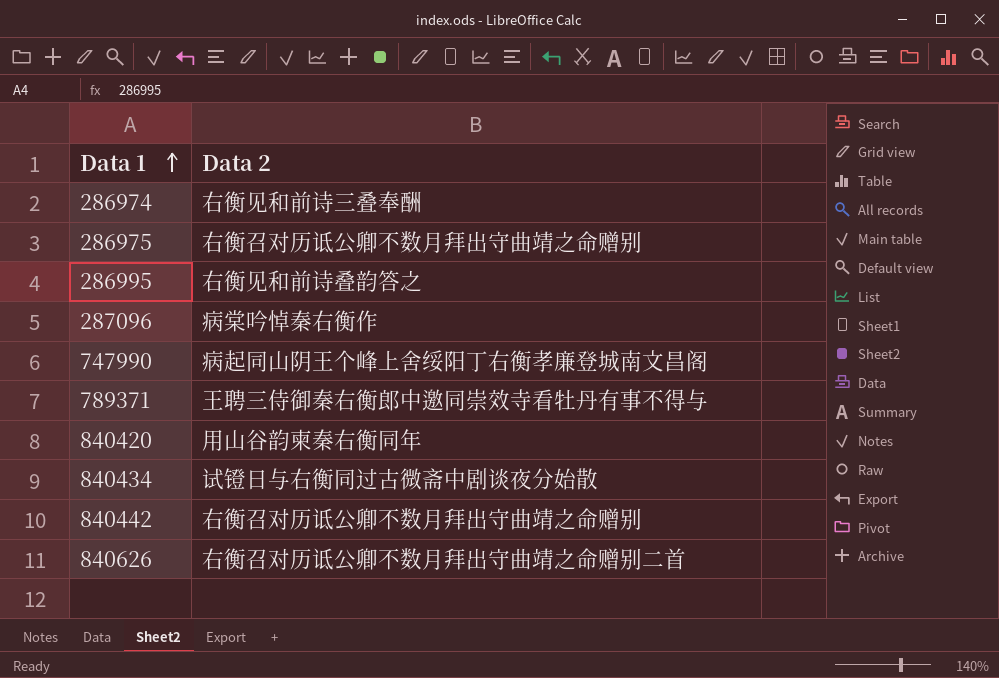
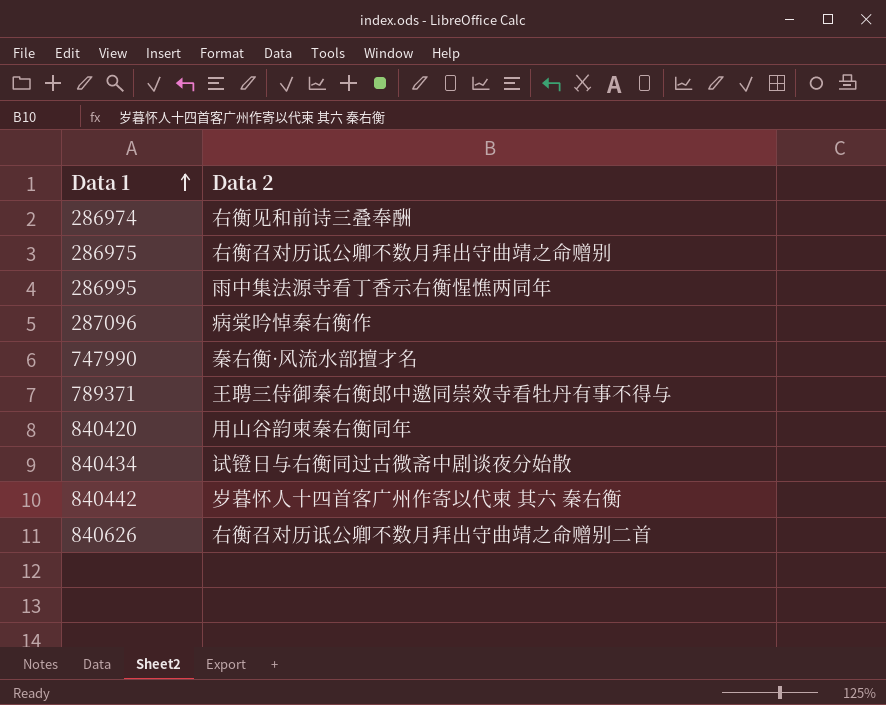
286995 | Data 2: 右衡见和前诗叠韵答之 -> 雨中集法源寺看丁香示右衡惺憔两同年
747990 | Data 2: 病起同山阴王个峰上舍绥阳丁右衡孝廉登城南文昌阁 -> 秦右衡·风流水部擅才名
840442 | Data 2: 右衡召对历诋公卿不数月拜出守曲靖之命赠别 -> 岁暮怀人十四首客广州作寄以代柬 其六 秦右衡

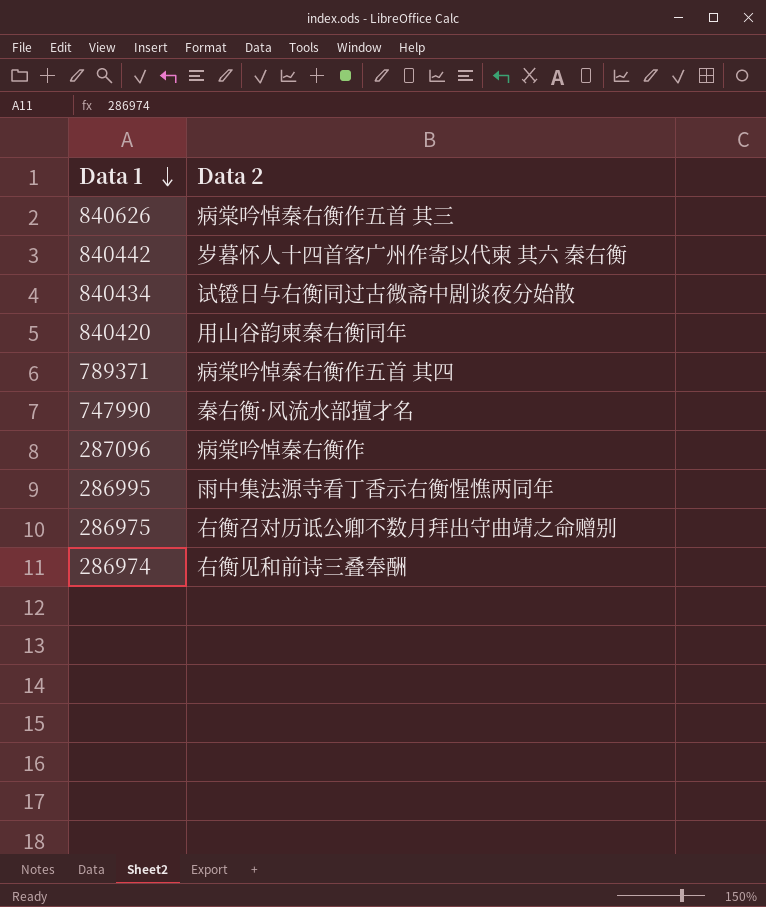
row order: Data 1 ascending -> Data 1 descending
840626 | Data 2: 右衡召对历诋公卿不数月拜出守曲靖之命赠别二首 -> 病棠吟悼秦右衡作五首 其三
789371 | Data 2: 王聘三侍御秦右衡郎中邀同崇效寺看牡丹有事不得与 -> 病棠吟悼秦右衡作五首 其四

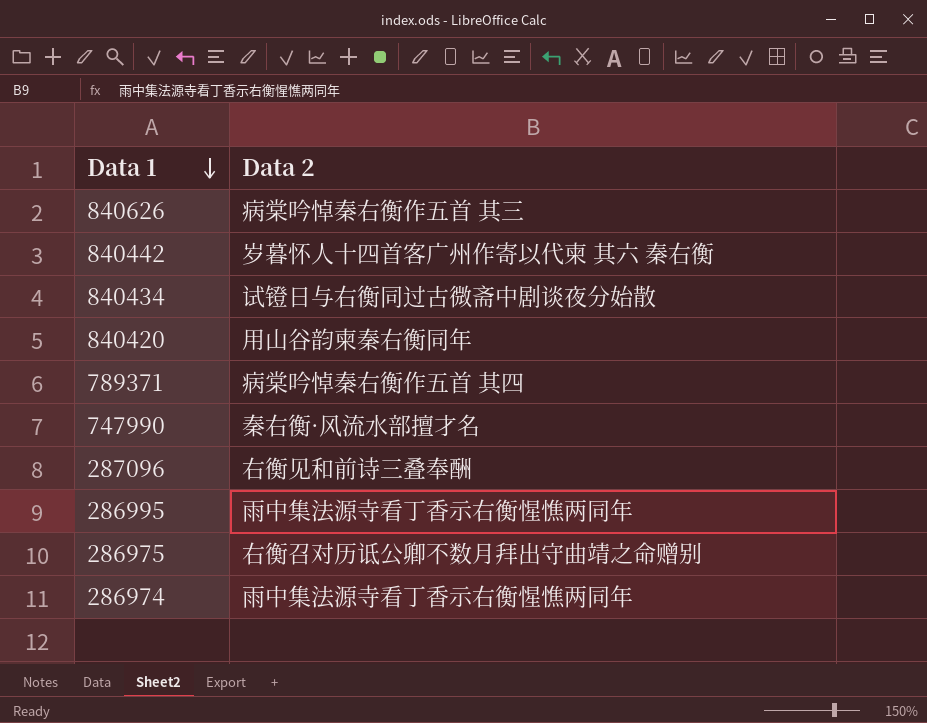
287096 | Data 2: 病棠吟悼秦右衡作 -> 右衡见和前诗三叠奉酬
286974 | Data 2: 右衡见和前诗三叠奉酬 -> 雨中集法源寺看丁香示右衡惺憔两同年

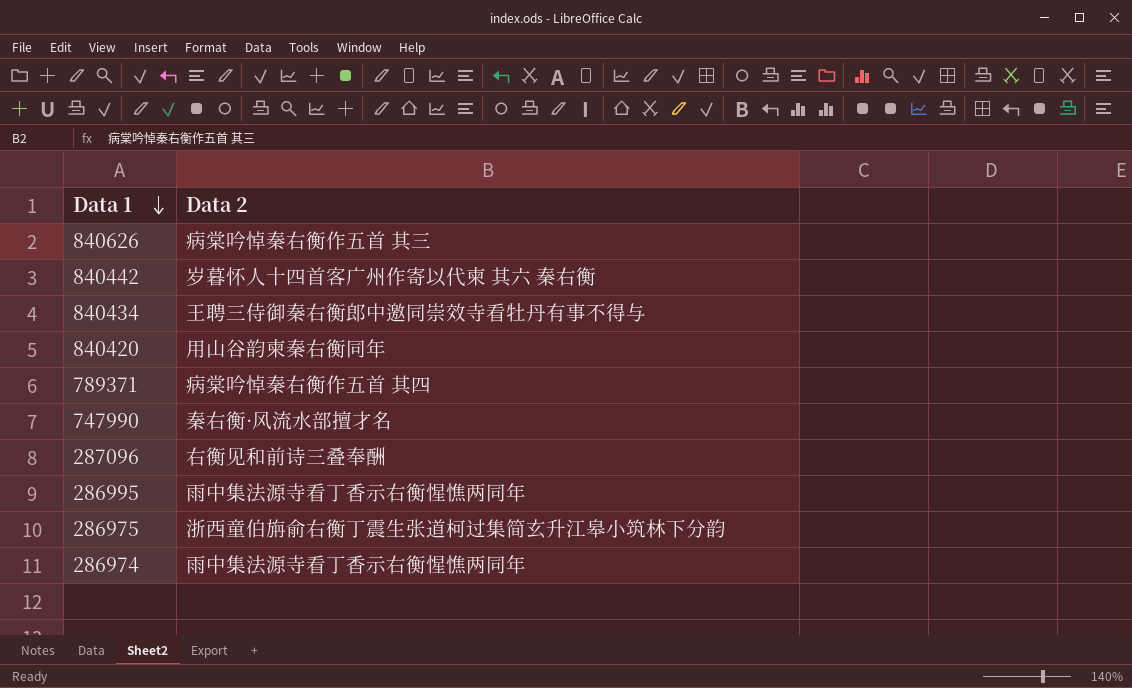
840434 | Data 2: 试镫日与右衡同过古微斋中剧谈夜分始散 -> 王聘三侍御秦右衡郎中邀同崇效寺看牡丹有事不得与
286975 | Data 2: 右衡召对历诋公卿不数月拜出守曲靖之命赠别 -> 浙西童伯旃俞右衡丁震生张道柯过集简玄升江皋小筑林下分韵

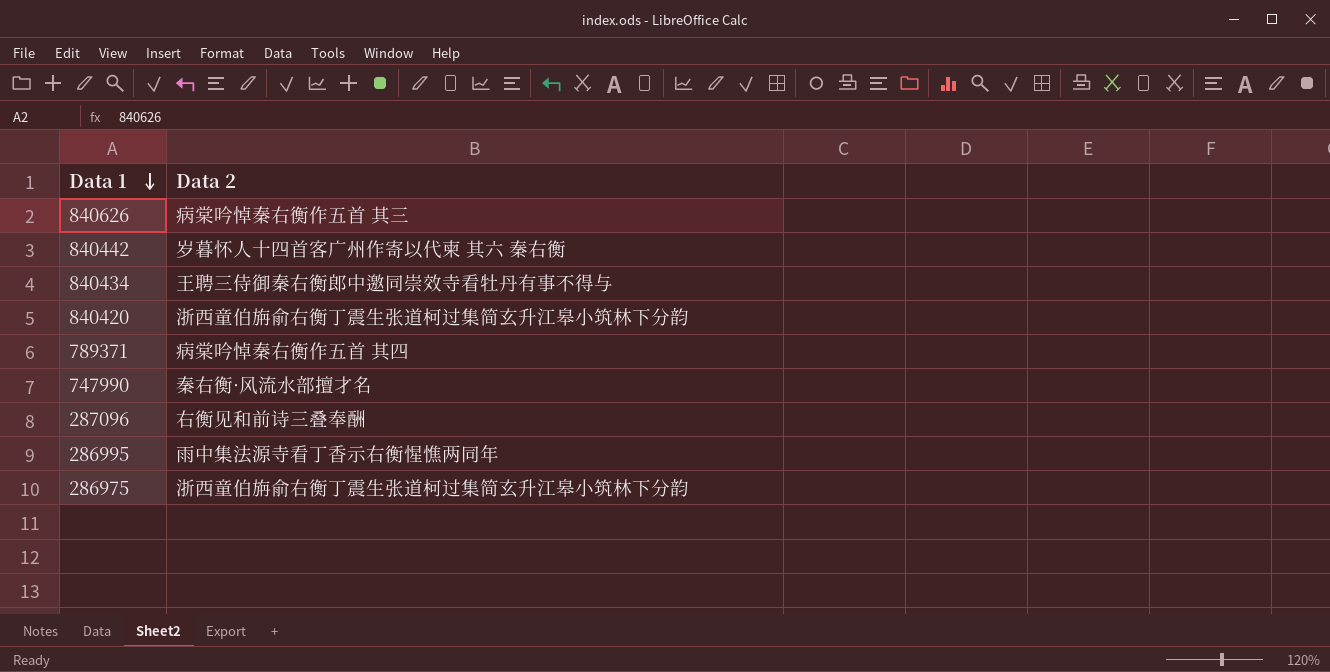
row 286974: 雨中集法源寺看丁香示右衡惺憔两同年 -> none
840420 | Data 2: 用山谷韵柬秦右衡同年 -> 浙西童伯旃俞右衡丁震生张道柯过集简玄升江皋小筑林下分韵

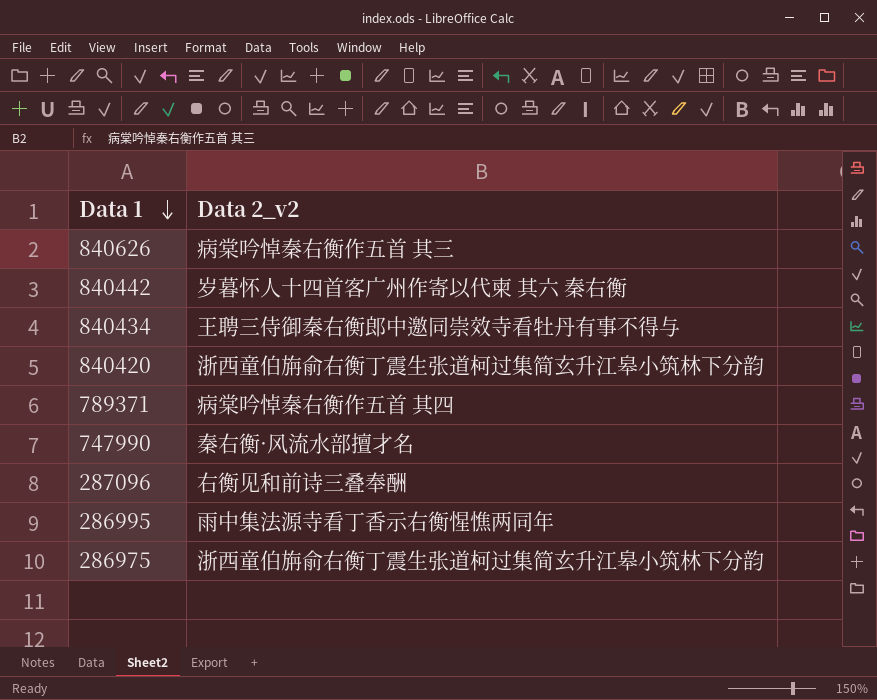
column name: Data 2 -> Data 2_v2

